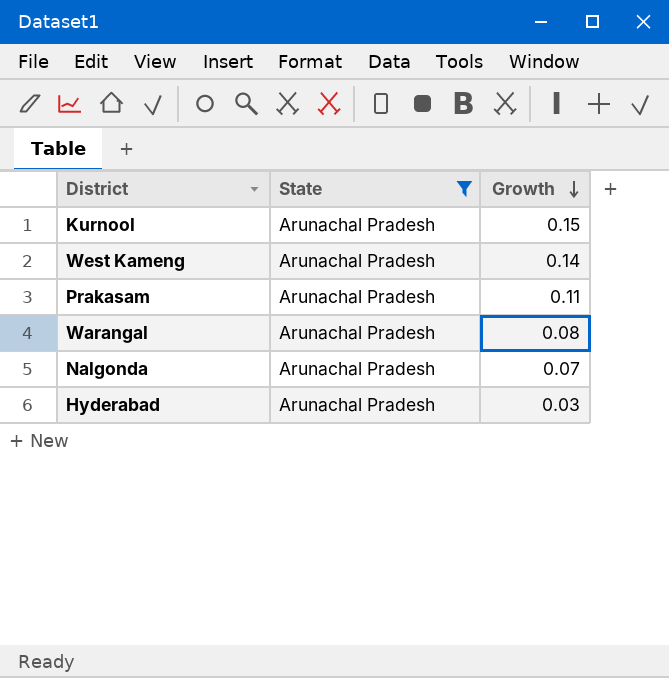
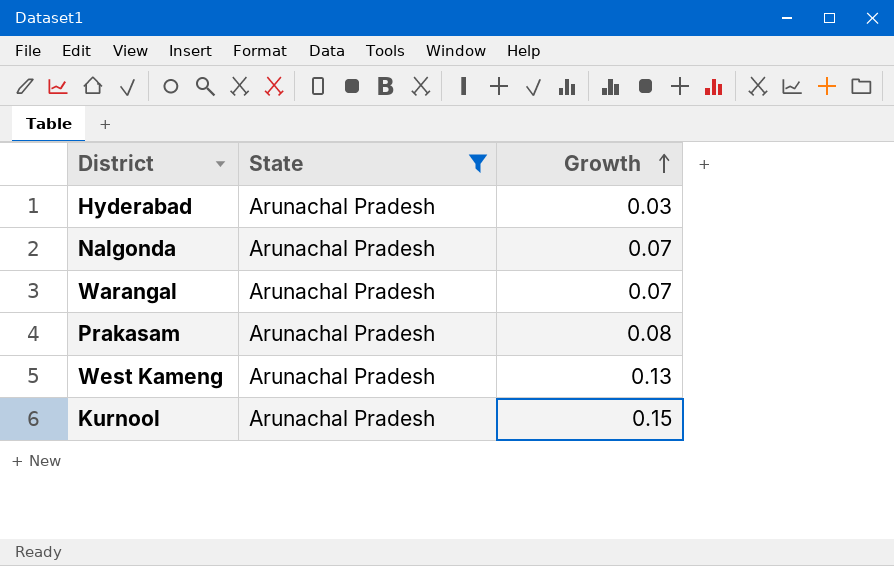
row order: Growth descending -> Growth ascending
Warangal | Growth: 0.08 -> 0.07
Prakasam | Growth: 0.11 -> 0.08
West Kameng | Growth: 0.14 -> 0.13

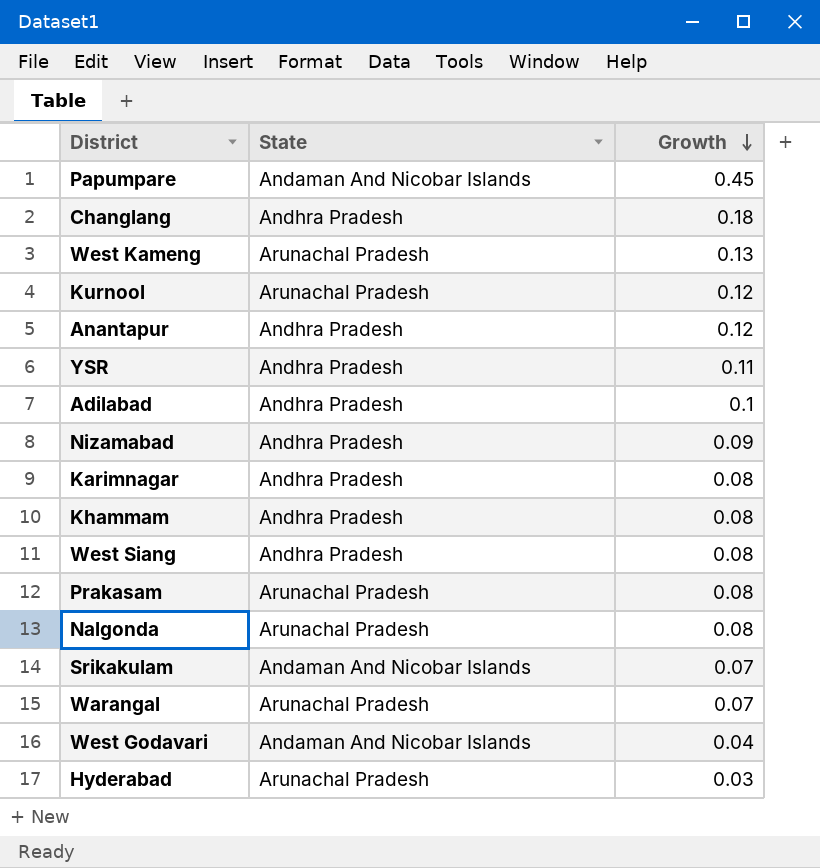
filter: State = Arunachal Pradesh -> none
row order: Growth ascending -> Growth descending
Kurnool | Growth: 0.15 -> 0.12
Nalgonda | Growth: 0.07 -> 0.08

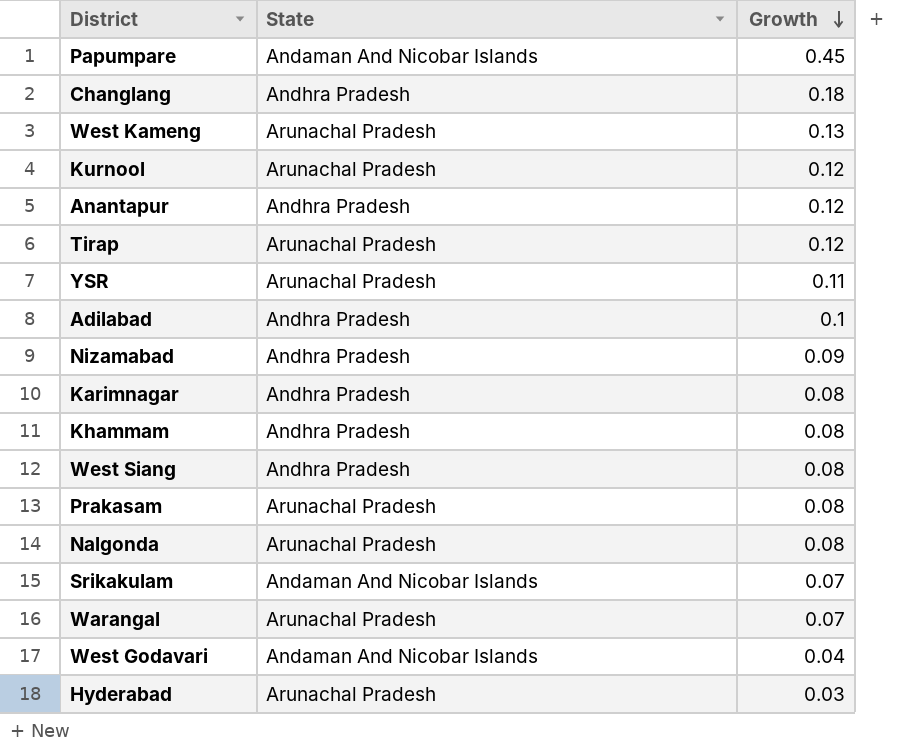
row Tirap: none -> Arunachal Pradesh | 0.12
YSR | State: Andhra Pradesh -> Arunachal Pradesh

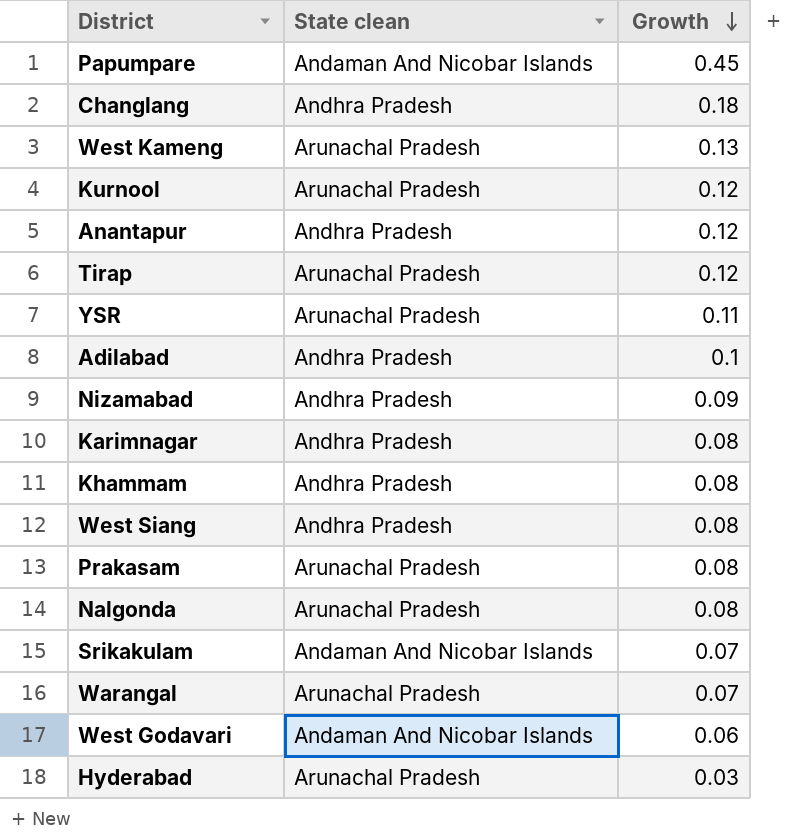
column name: State -> State clean
West Godavari | Growth: 0.04 -> 0.06

